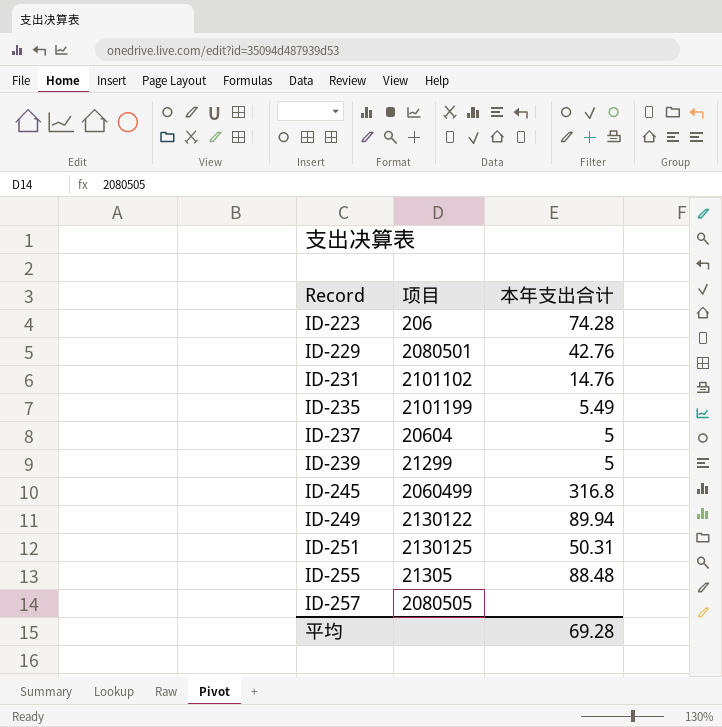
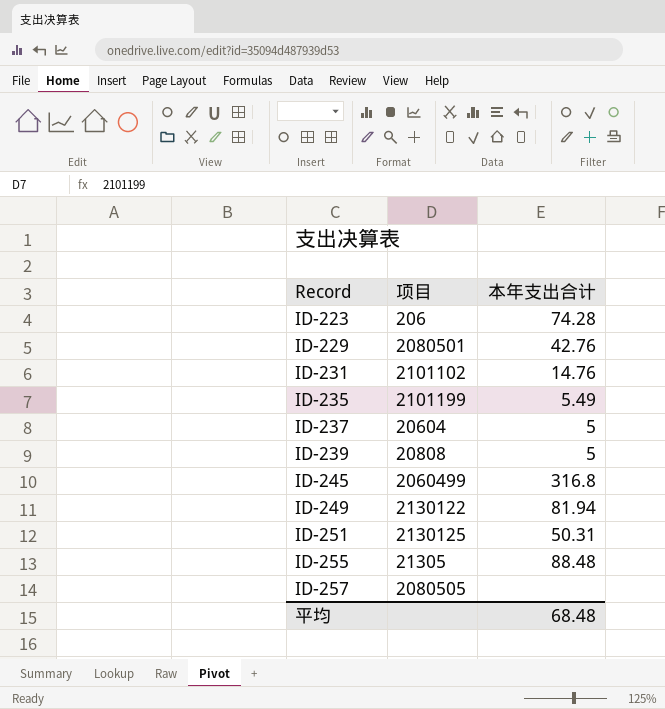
ID-239 | 项目: 21299 -> 20808
ID-249 | 本年支出合计: 89.94 -> 81.94
平均 | 本年支出合计: 69.28 -> 68.48

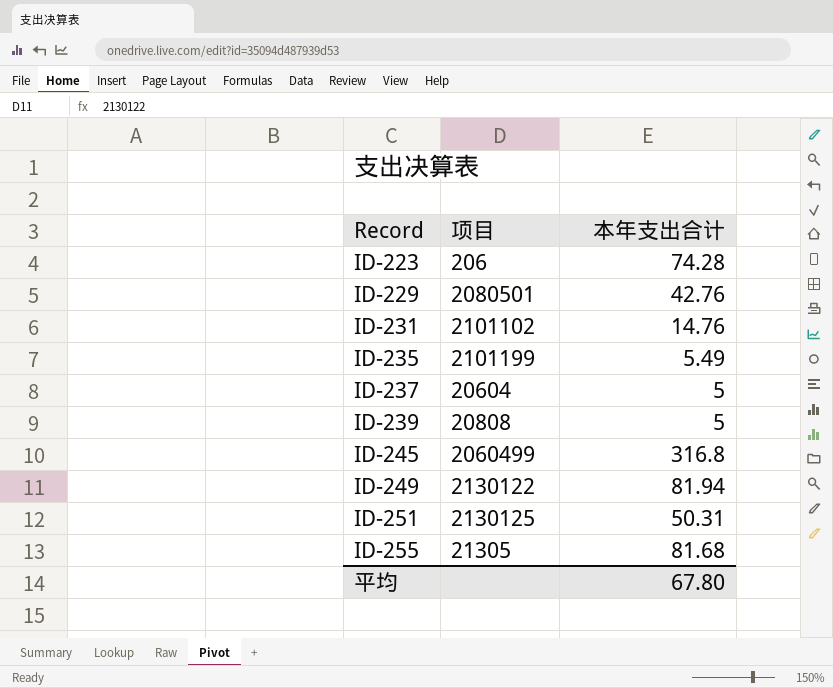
row ID-257: 2080505 | none -> none
ID-255 | 本年支出合计: 88.48 -> 81.68
平均 | 本年支出合计: 68.48 -> 67.80

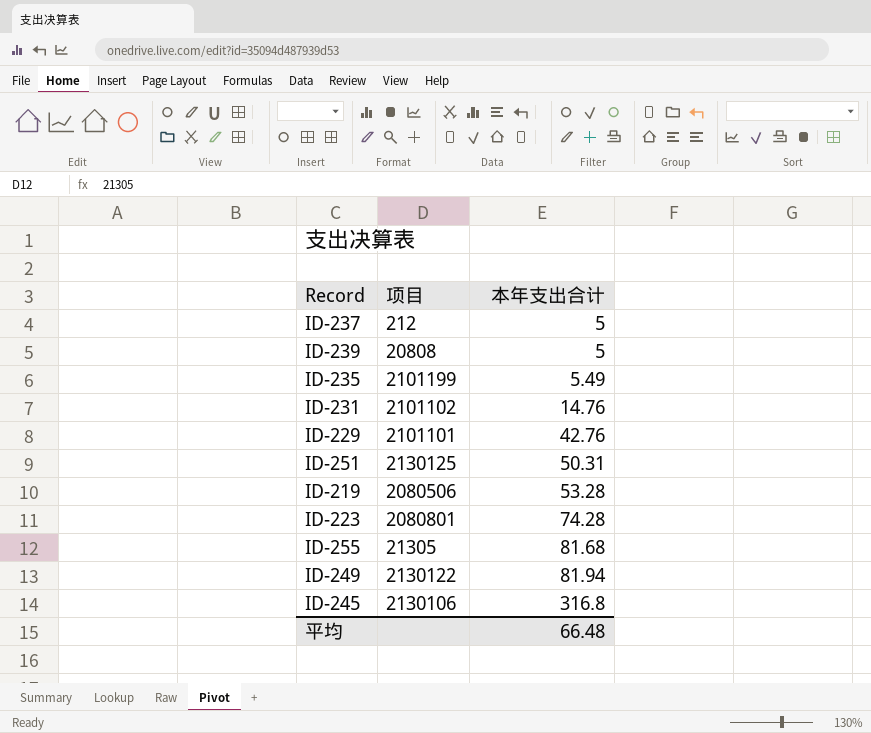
row order: Record ascending -> 本年支出合计 ascending
ID-237 | 项目: 20604 -> 212
ID-229 | 项目: 2080501 -> 2101101
row ID-219: none -> 2080506 | 53.28
ID-223 | 项目: 206 -> 2080801
ID-245 | 项目: 2060499 -> 2130106
平均 | 本年支出合计: 67.80 -> 66.48

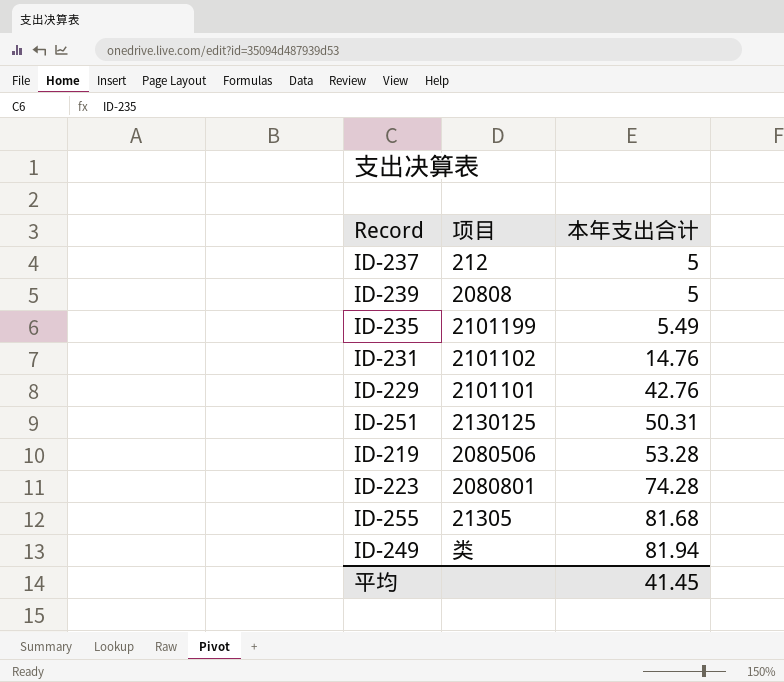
row ID-245: 2130106 | 316.8 -> none
ID-249 | 项目: 2130122 -> 类
平均 | 本年支出合计: 66.48 -> 41.45

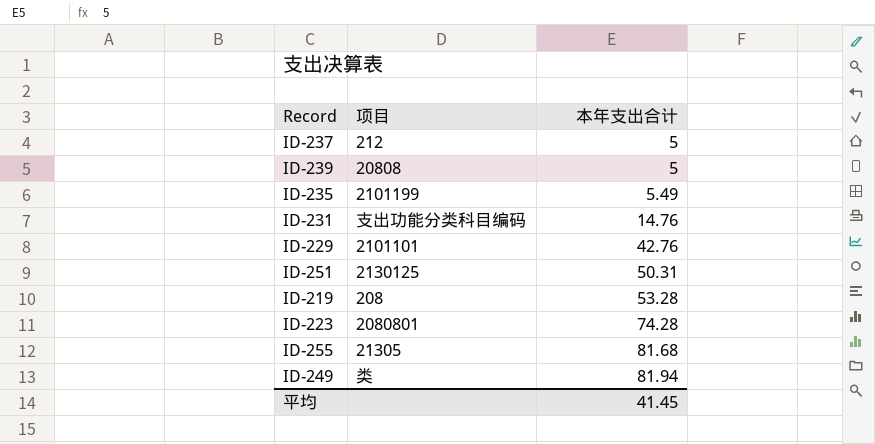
ID-231 | 项目: 2101102 -> 支出功能分类科目编码
ID-219 | 项目: 2080506 -> 208

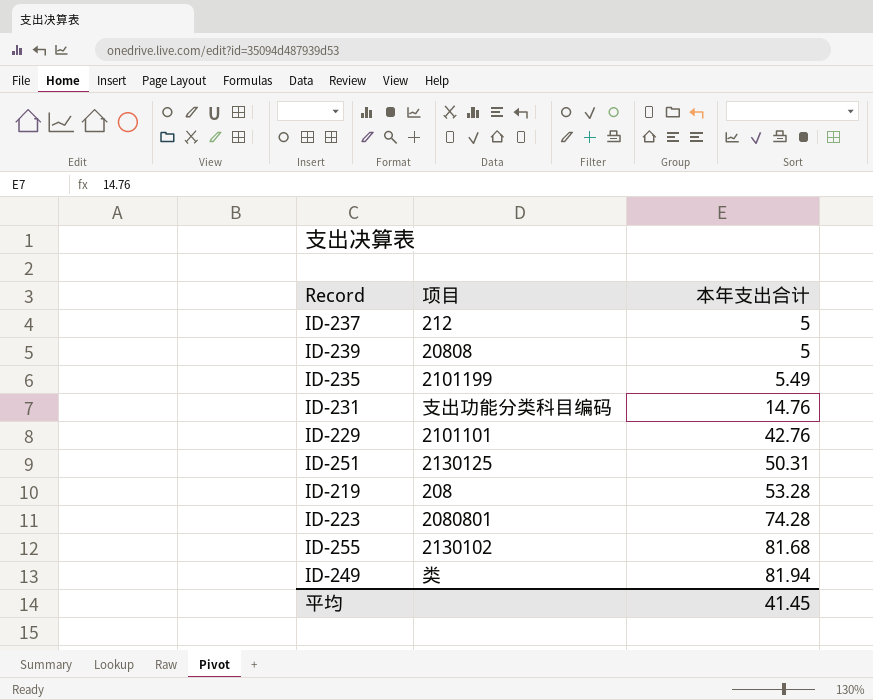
ID-255 | 项目: 21305 -> 2130102

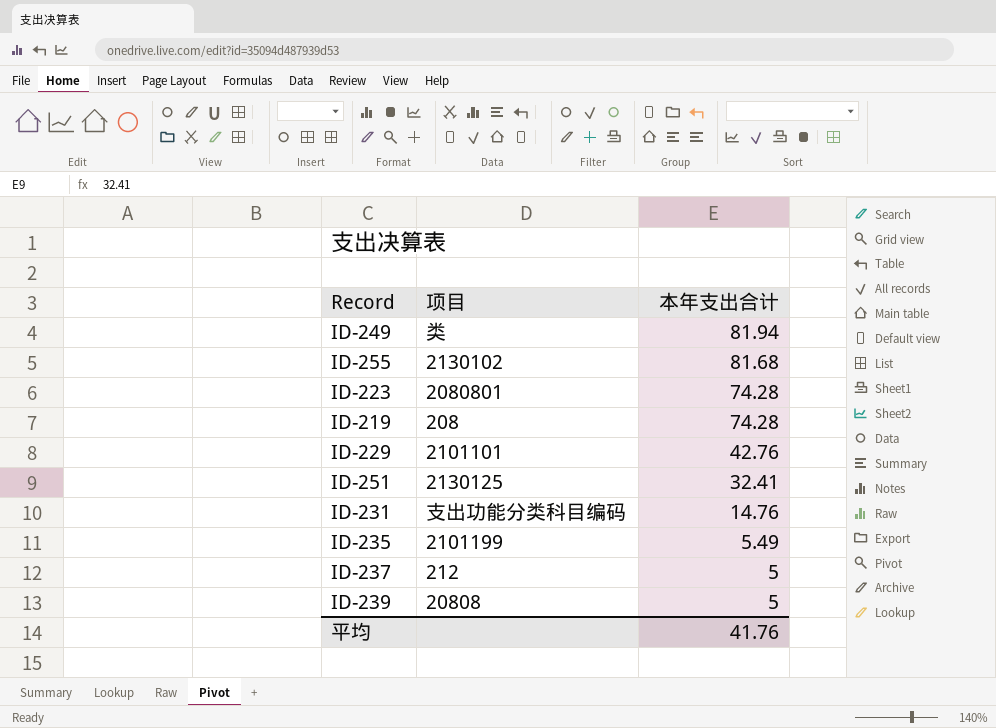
row order: 本年支出合计 ascending -> 本年支出合计 descending
ID-219 | 本年支出合计: 53.28 -> 74.28
ID-251 | 本年支出合计: 50.31 -> 32.41
平均 | 本年支出合计: 41.45 -> 41.76

